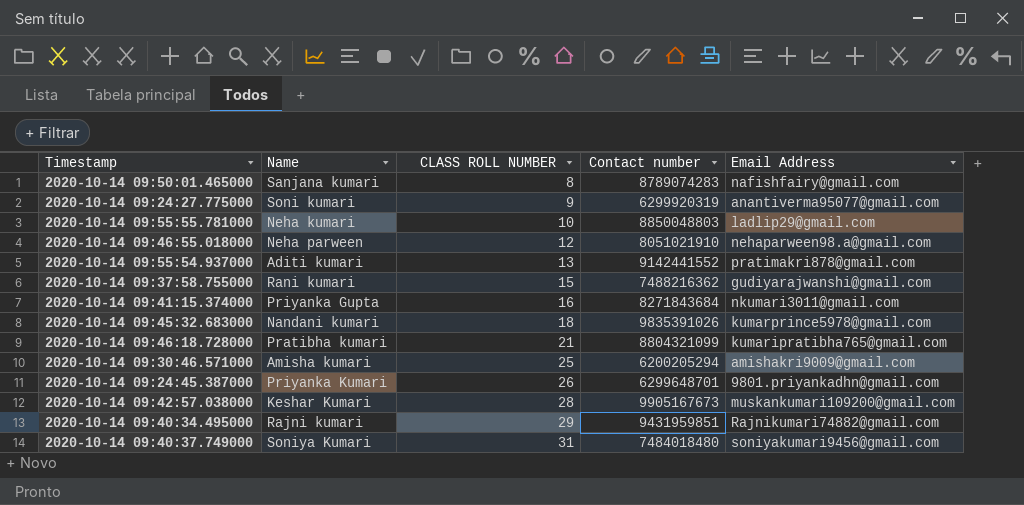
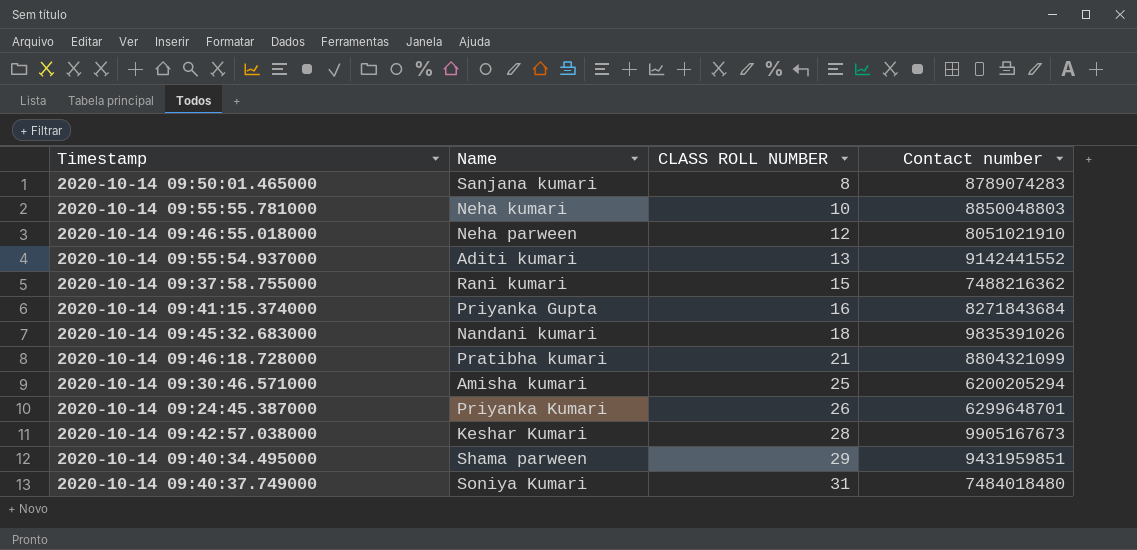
column Email Address | position: 5 -> none
row 2020-10-14 09:24:27.775000: Soni kumari | 9 | 6299920319 | anantiverma95077@gmail.com -> none
2020-10-14 09:40:34.495000 | Name: Rajni kumari -> Shama parween

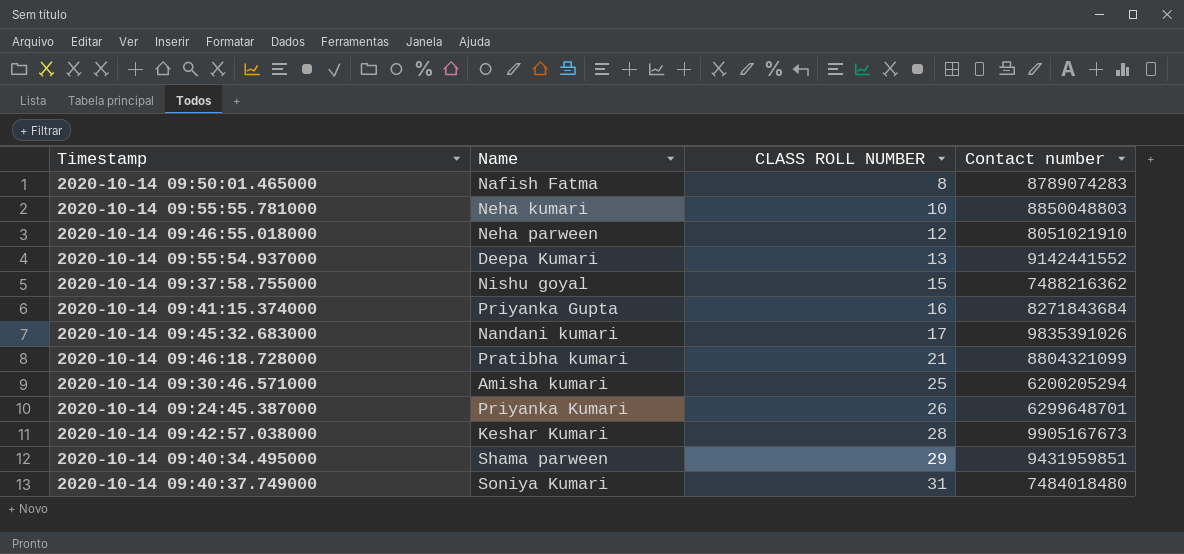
2020-10-14 09:50:01.465000 | Name: Sanjana kumari -> Nafish Fatma
2020-10-14 09:55:54.937000 | Name: Aditi kumari -> Deepa Kumari
2020-10-14 09:37:58.755000 | Name: Rani kumari -> Nishu goyal
2020-10-14 09:45:32.683000 | CLASS ROLL NUMBER: 18 -> 17

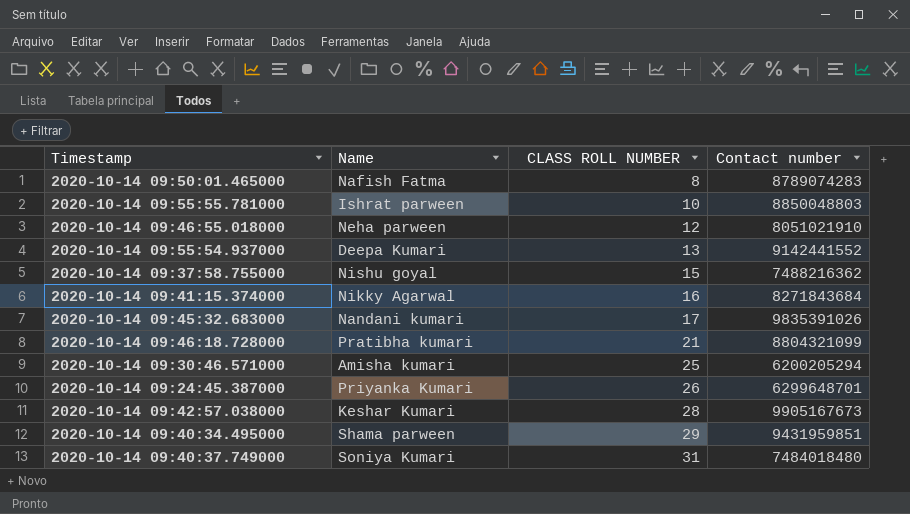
2020-10-14 09:55:55.781000 | Name: Neha kumari -> Ishrat parween
2020-10-14 09:41:15.374000 | Name: Priyanka Gupta -> Nikky Agarwal

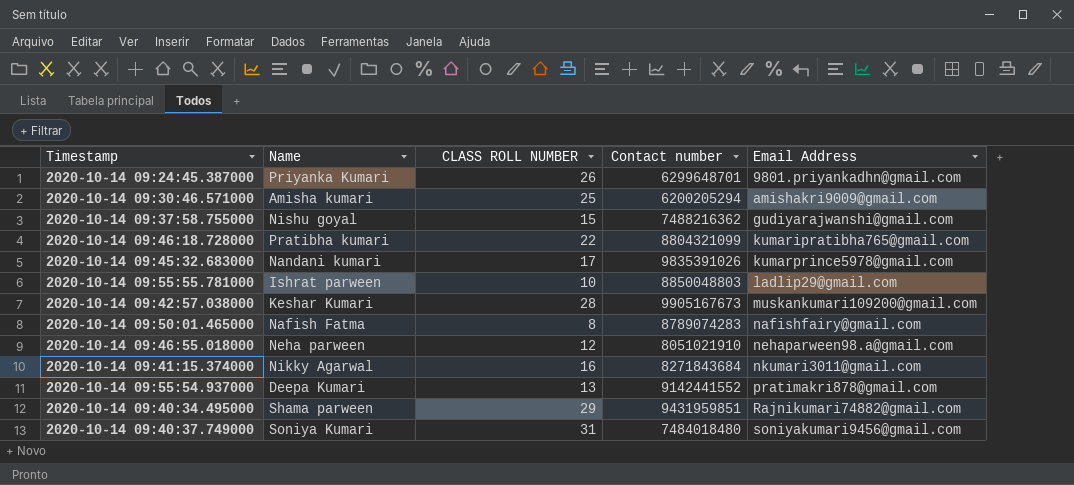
row order: CLASS ROLL NUMBER ascending -> Email Address ascending
column Email Address | position: none -> 5
2020-10-14 09:46:18.728000 | CLASS ROLL NUMBER: 21 -> 22

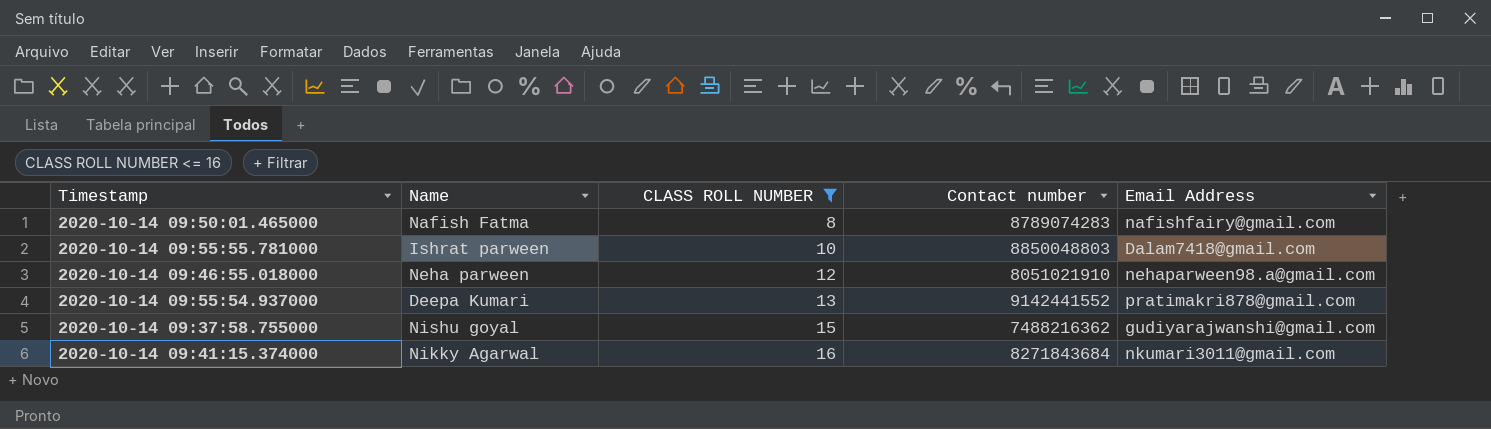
filter: none -> CLASS ROLL NUMBER <= 16
row order: Email Address ascending -> CLASS ROLL NUMBER ascending
2020-10-14 09:55:55.781000 | Email Address: ladlip29@gmail.com -> Dalam7418@gmail.com

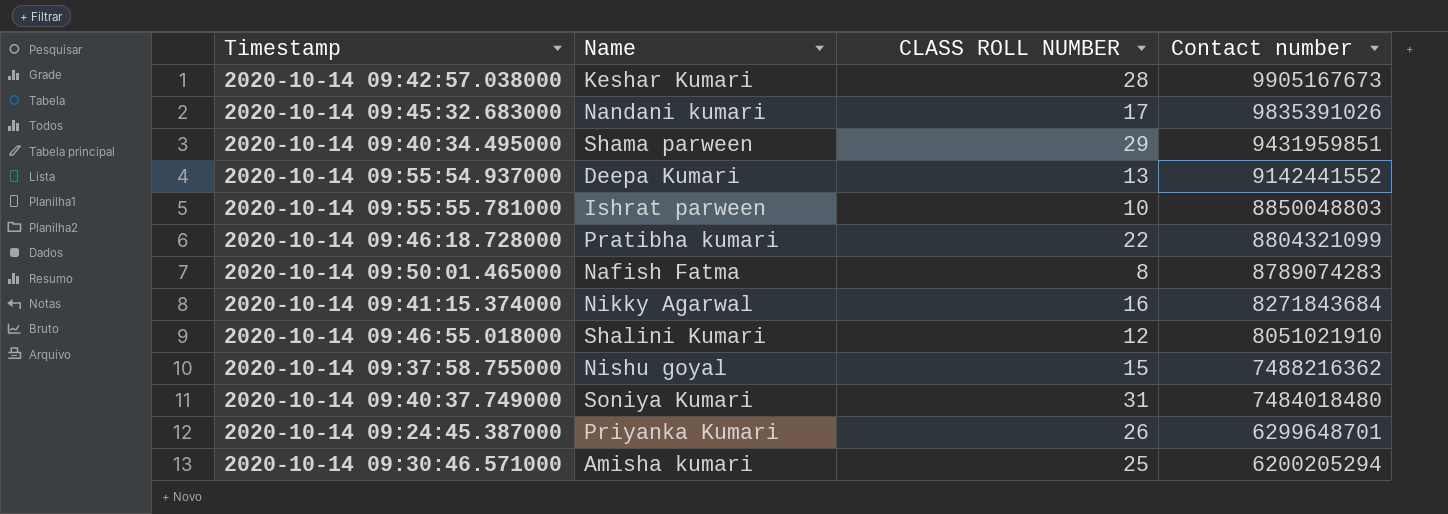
filter: CLASS ROLL NUMBER <= 16 -> none
row order: CLASS ROLL NUMBER ascending -> Contact number descending
column Email Address | position: 5 -> none
2020-10-14 09:46:55.018000 | Name: Neha parween -> Shalini Kumari

